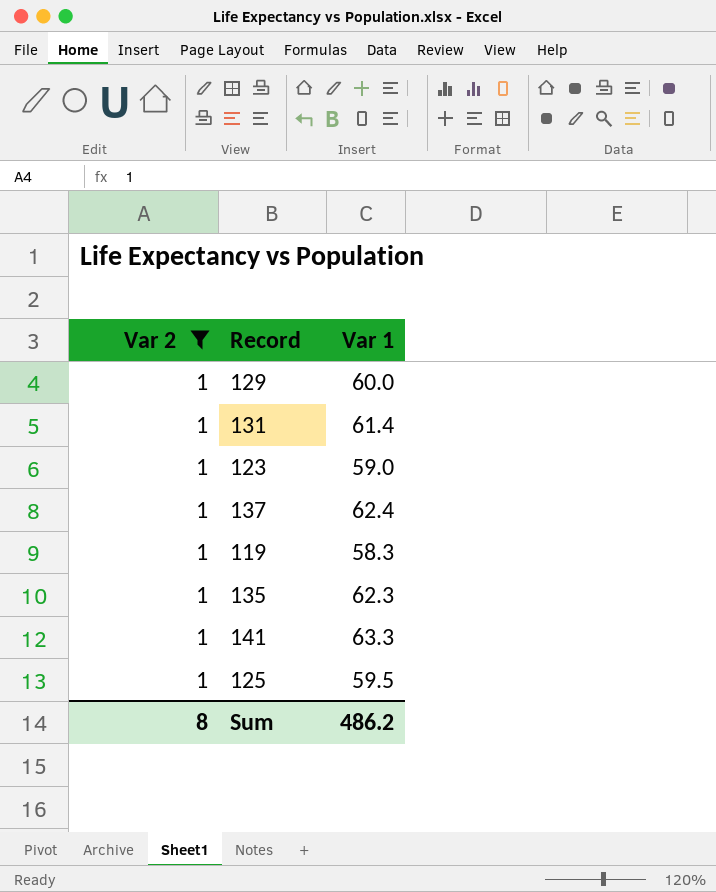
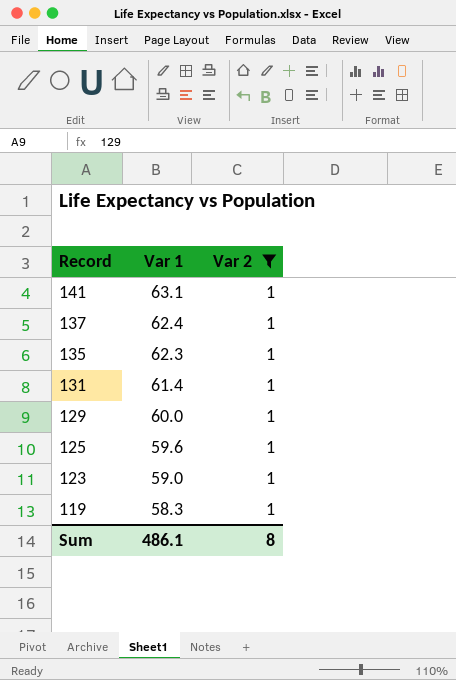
row order: none -> Record descending
column Var 2 | position: 1 -> 3
141 | Var 1: 63.3 -> 63.1
125 | Var 1: 59.5 -> 59.6
Sum | Var 1: 486.2 -> 486.1

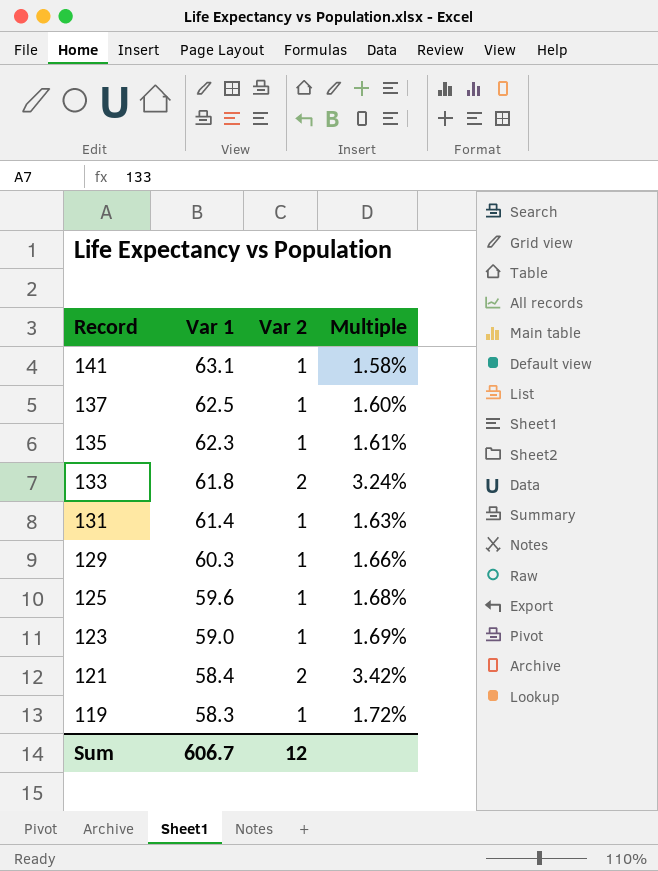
filter: Var 2 = 1 -> none
column Multiple | formula: none -> [Var 2] / [Var 1]
137 | Var 1: 62.4 -> 62.5
129 | Var 1: 60.0 -> 60.3
Sum | Var 1: 486.1 -> 606.7
Sum | Var 2: 8 -> 12

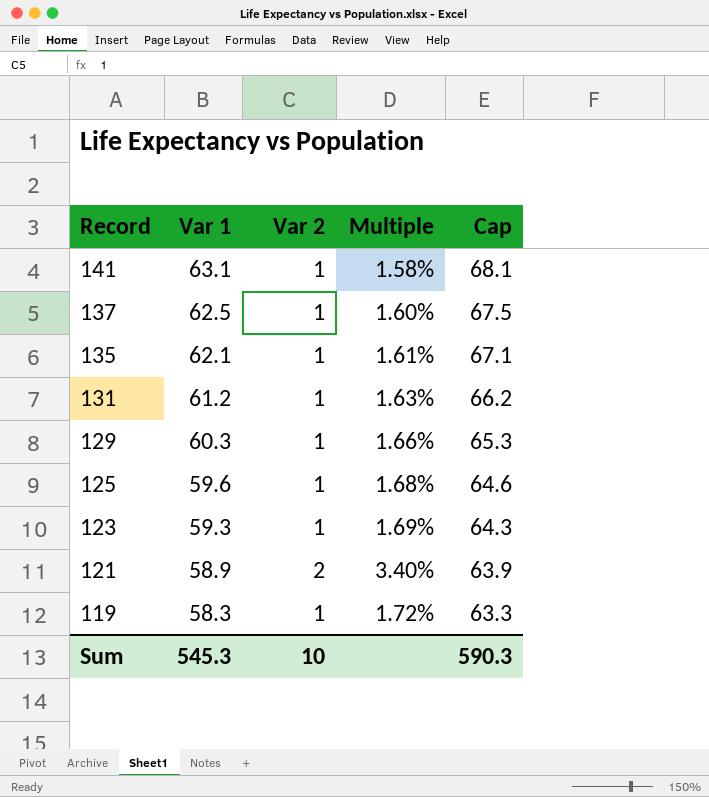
column Cap | formula: none -> [Var 1] + 5
row 133: 61.8 | 2 | 3.24% -> none
135 | Var 1: 62.3 -> 62.1
131 | Var 1: 61.4 -> 61.2
123 | Var 1: 59.0 -> 59.3
121 | Var 1: 58.4 -> 58.9
121 | Multiple: 3.42% -> 3.40%
Sum | Var 1: 606.7 -> 545.3
Sum | Var 2: 12 -> 10

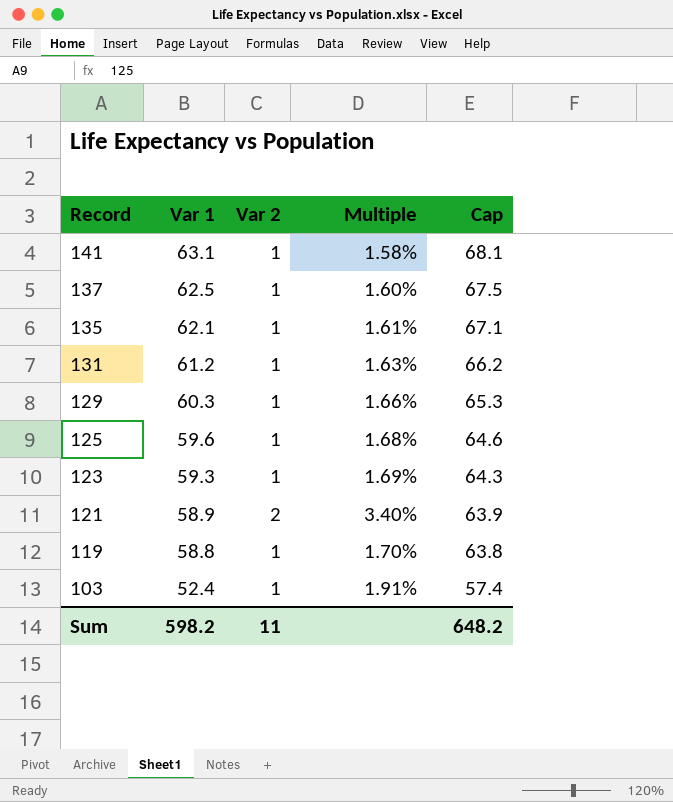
119 | Var 1: 58.3 -> 58.8
119 | Multiple: 1.72% -> 1.70%
119 | Cap: 63.3 -> 63.8
row 103: none -> 52.4 | 1 | 1.91% | 57.4
Sum | Var 1: 545.3 -> 598.2
Sum | Var 2: 10 -> 11
Sum | Cap: 590.3 -> 648.2

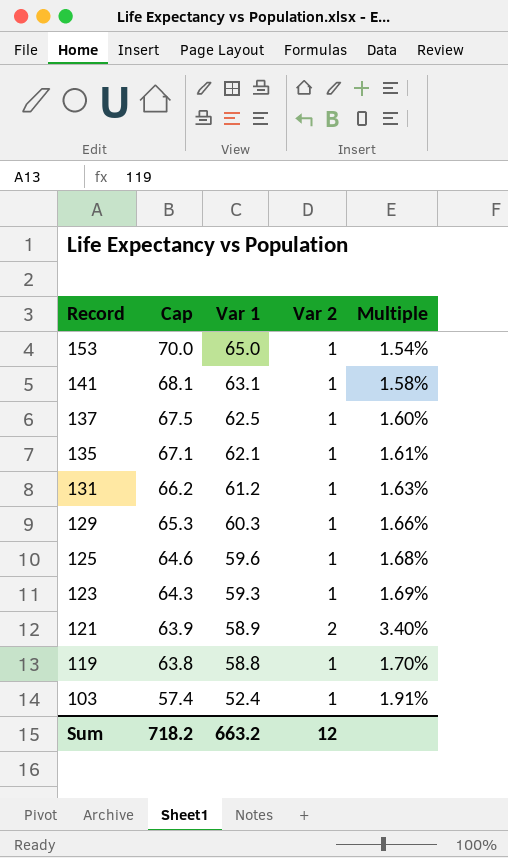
column Cap | position: 5 -> 2
row 153: none -> 70.0 | 65.0 | 1 | 1.54%
Sum | Cap: 648.2 -> 718.2
Sum | Var 1: 598.2 -> 663.2
Sum | Var 2: 11 -> 12

